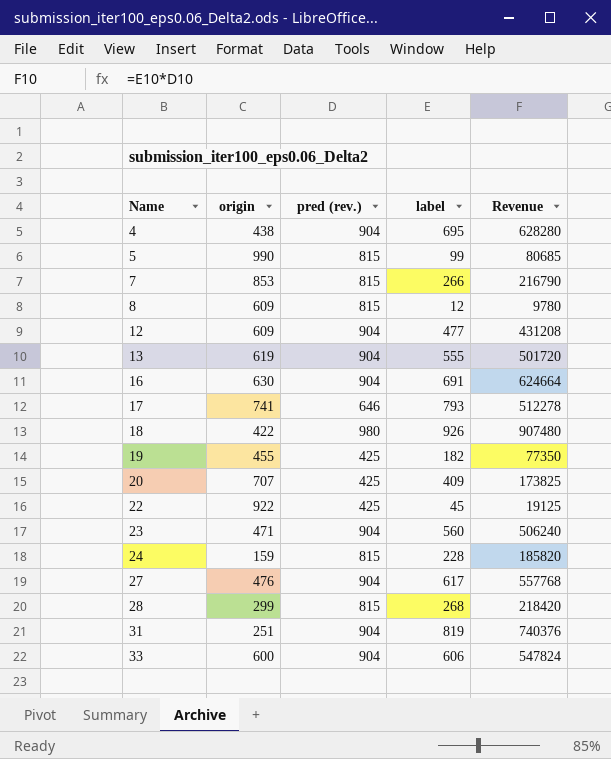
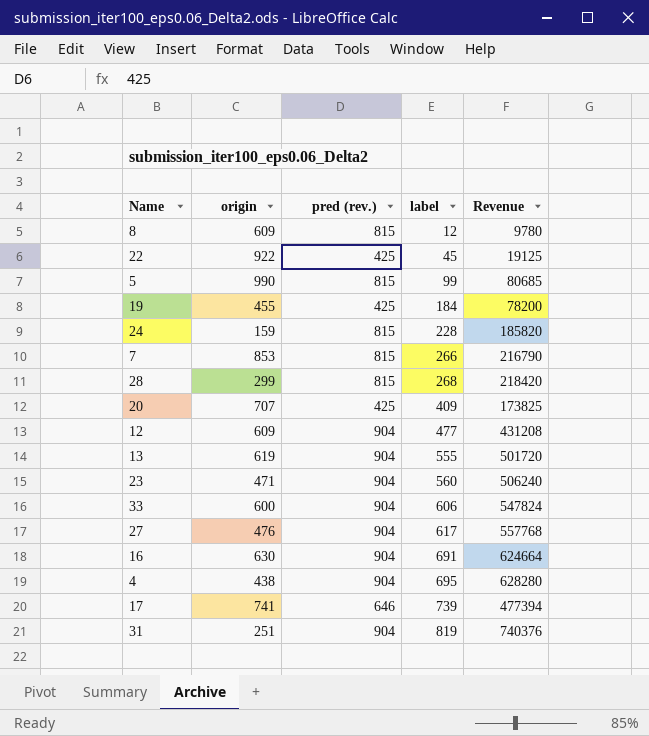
row order: Name ascending -> label ascending
row 18: 422 | 980 | 926 | 907480 -> none
19 | label: 182 -> 184
19 | Revenue: 77350 -> 78200
17 | label: 793 -> 739
17 | Revenue: 512278 -> 477394

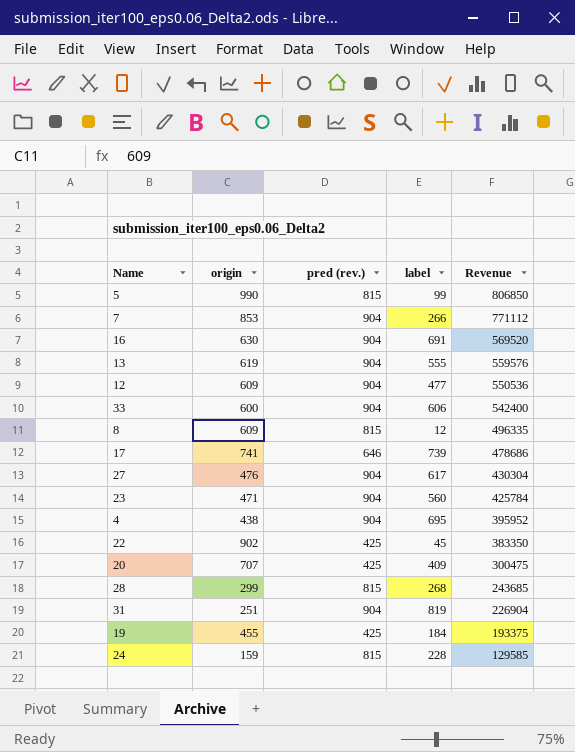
row order: label ascending -> Revenue descending
column Revenue | formula: [pred (rev.)] * [label] -> [origin] * [pred (rev.)]
7 | pred (rev.): 815 -> 904
22 | origin: 922 -> 902

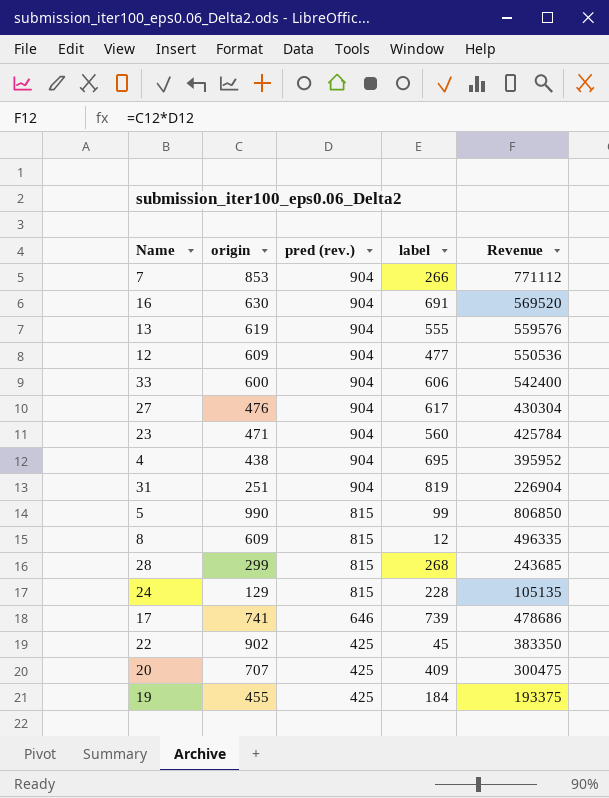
row order: Revenue descending -> pred (rev.) descending
24 | origin: 159 -> 129
24 | Revenue: 129585 -> 105135

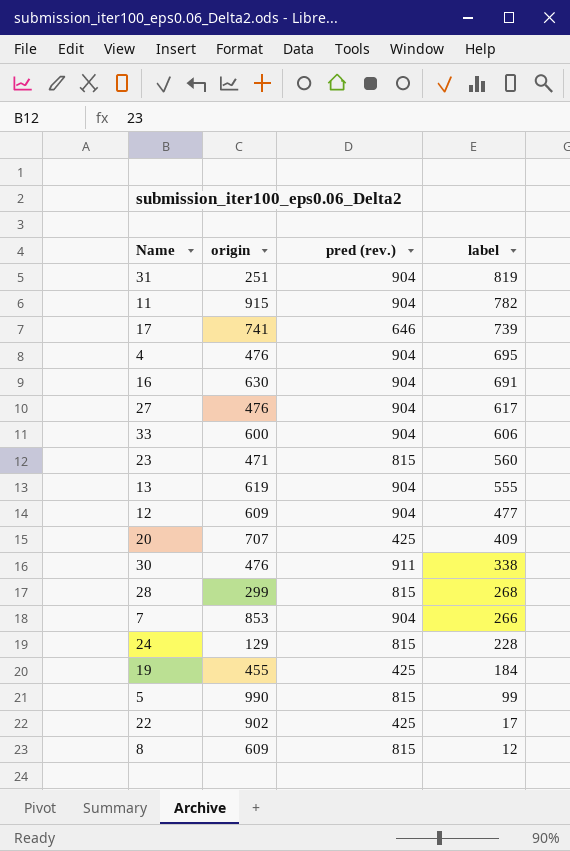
row order: pred (rev.) descending -> label descending
column Revenue | formula: [origin] * [pred (rev.)] -> none
row 11: none -> 915 | 904 | 782
4 | origin: 438 -> 476
23 | pred (rev.): 904 -> 815
row 30: none -> 476 | 911 | 338
22 | label: 45 -> 17

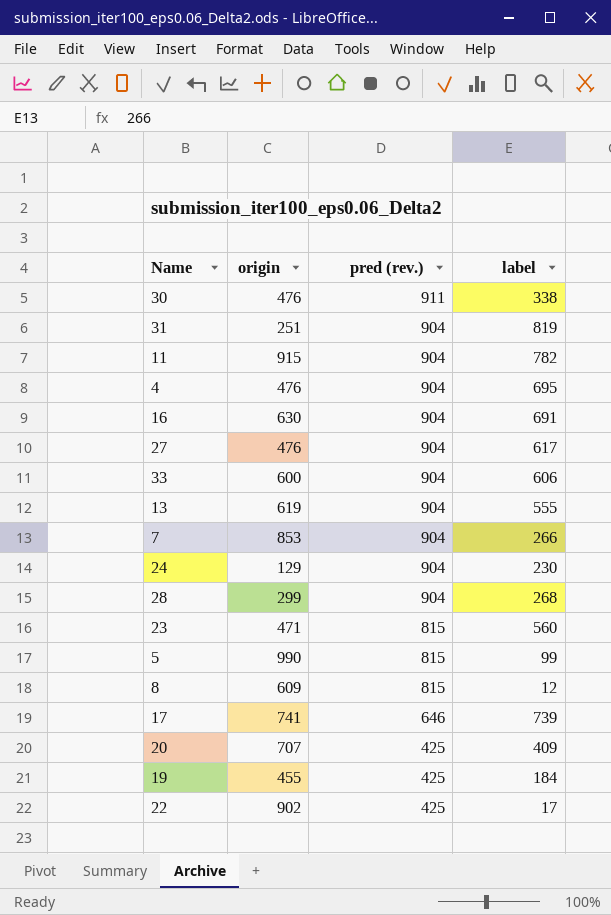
row order: label descending -> pred (rev.) descending
row 12: 609 | 904 | 477 -> none
24 | pred (rev.): 815 -> 904
24 | label: 228 -> 230
28 | pred (rev.): 815 -> 904

